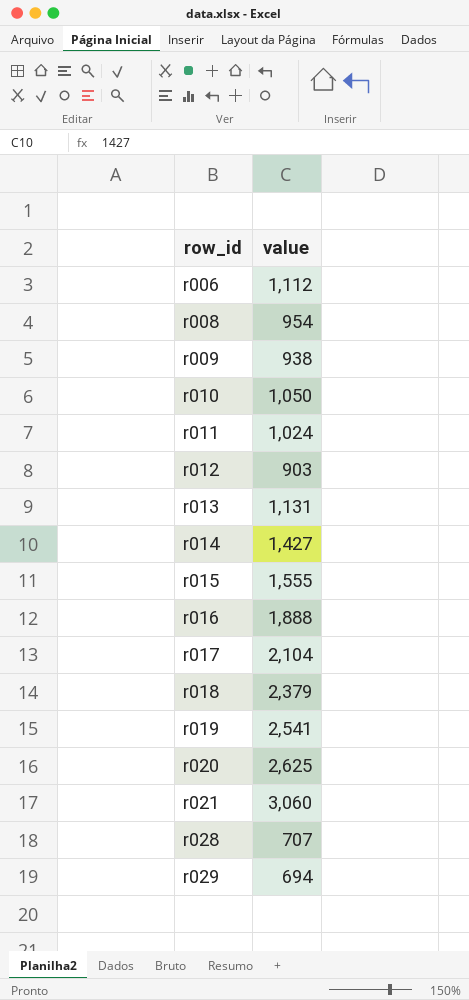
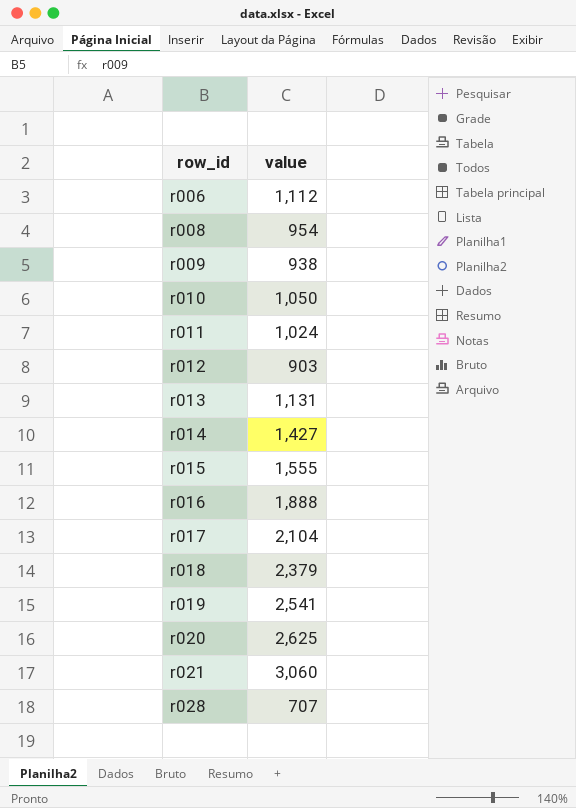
row r029: 694 -> none

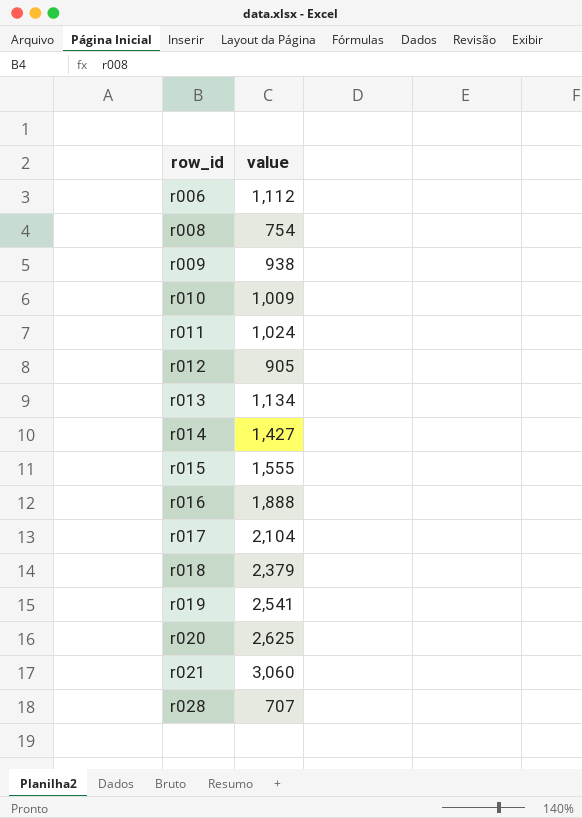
r008 | value: 954 -> 754
r010 | value: 1,050 -> 1,009
r012 | value: 903 -> 905
r013 | value: 1,131 -> 1,134

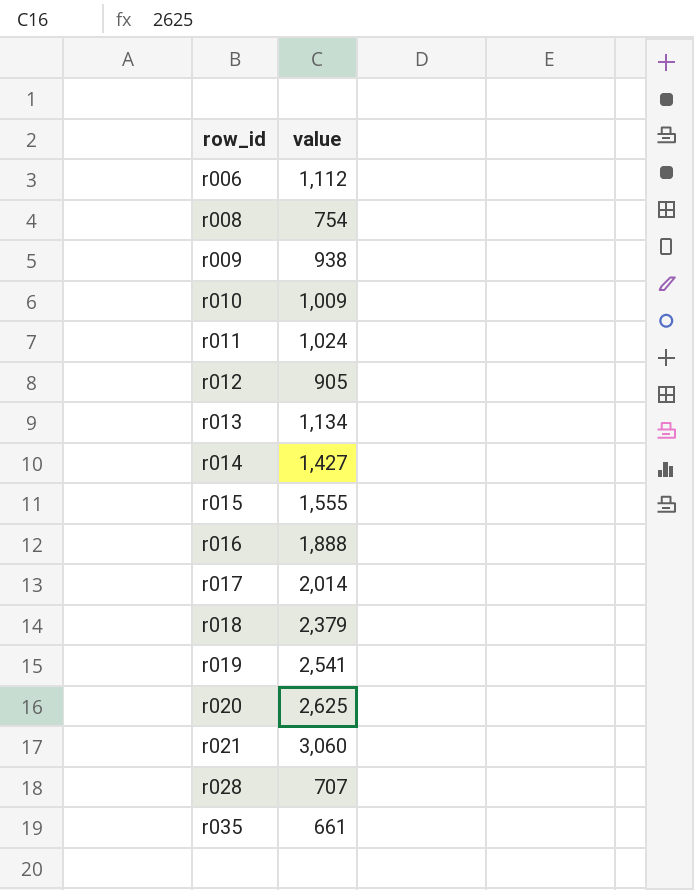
r017 | value: 2,104 -> 2,014
row r035: none -> 661

